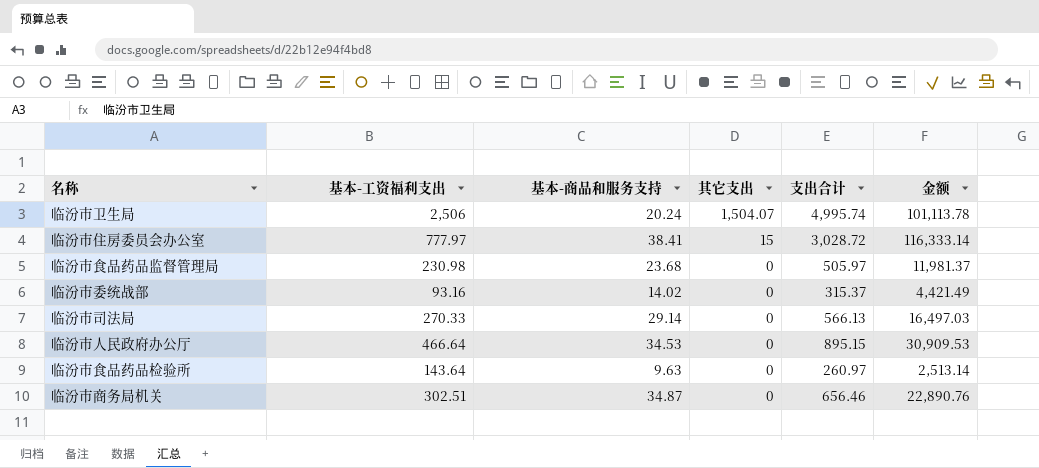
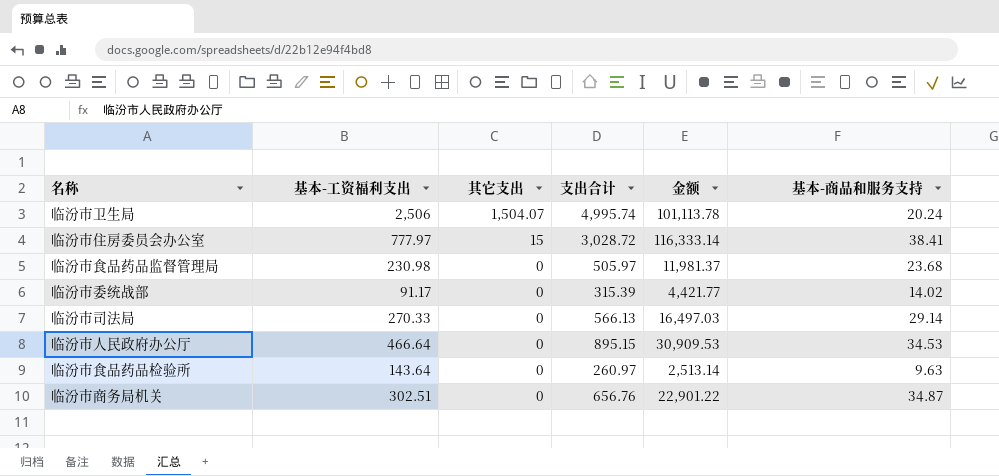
column 基本-商品和服务支持 | position: 3 -> 6
临汾市委统战部 | 基本-工资福利支出: 93.16 -> 91.17
临汾市委统战部 | 支出合计: 315.37 -> 315.39
临汾市委统战部 | 金额: 4,421.49 -> 4,421.77
临汾市商务局机关 | 支出合计: 656.46 -> 656.76
临汾市商务局机关 | 金额: 22,890.76 -> 22,901.22

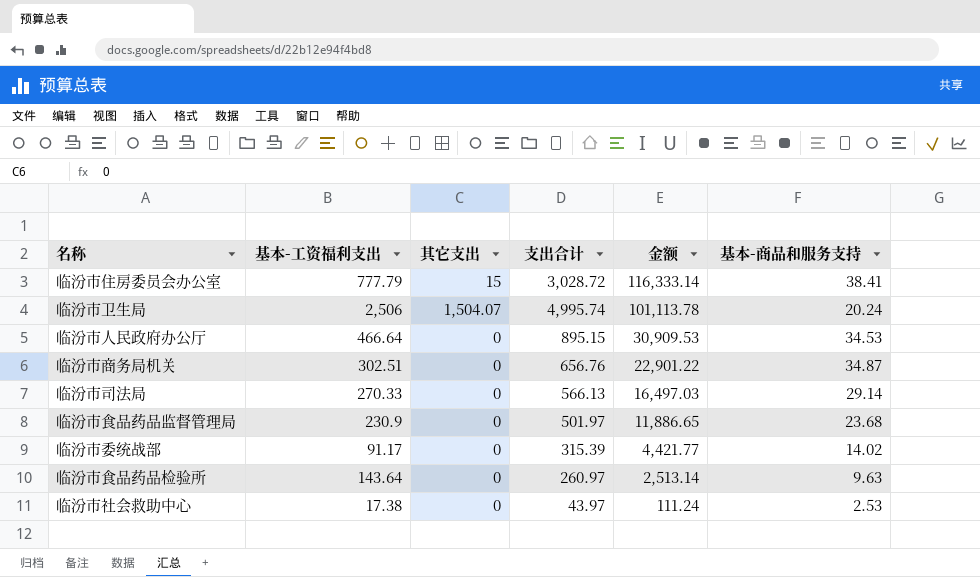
row order: 其它支出 descending -> 金额 descending
临汾市住房委员会办公室 | 基本-工资福利支出: 777.97 -> 777.79
临汾市食品药品监督管理局 | 基本-工资福利支出: 230.98 -> 230.9
临汾市食品药品监督管理局 | 支出合计: 505.97 -> 501.97
临汾市食品药品监督管理局 | 金额: 11,981.37 -> 11,886.65
row 临汾市社会救助中心: none -> 17.38 | 0 | 43.97 | 111.24 | 2.53

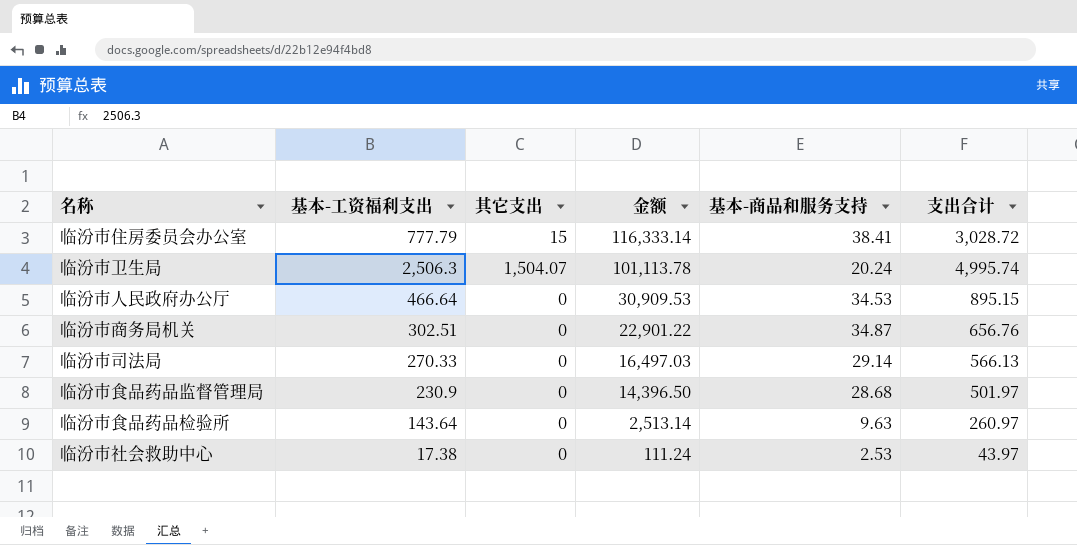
column 支出合计 | position: 4 -> 6
row 临汾市委统战部: 91.17 | 0 | 315.39 | 4,421.77 | 14.02 -> none
临汾市卫生局 | 基本-工资福利支出: 2,506 -> 2,506.3
临汾市食品药品监督管理局 | 金额: 11,886.65 -> 14,396.50
临汾市食品药品监督管理局 | 基本-商品和服务支持: 23.68 -> 28.68

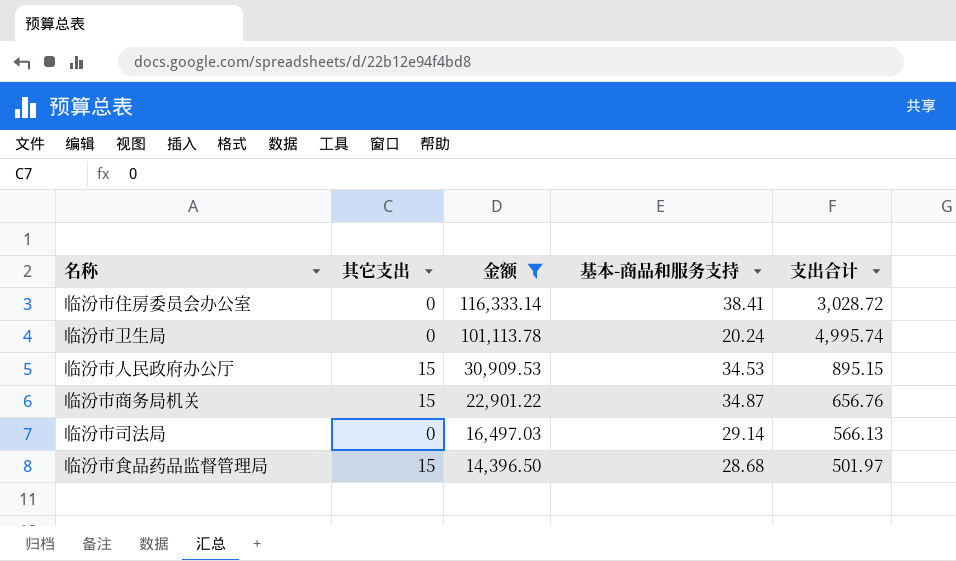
filter: none -> 金额 >= 14,396.50
column 基本-工资福利支出 | position: 2 -> none
临汾市住房委员会办公室 | 其它支出: 15 -> 0
临汾市卫生局 | 其它支出: 1,504.07 -> 0
临汾市人民政府办公厅 | 其它支出: 0 -> 15
临汾市商务局机关 | 其它支出: 0 -> 15
临汾市食品药品监督管理局 | 其它支出: 0 -> 15

